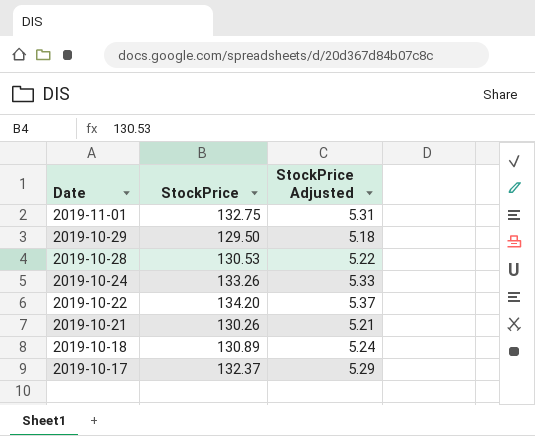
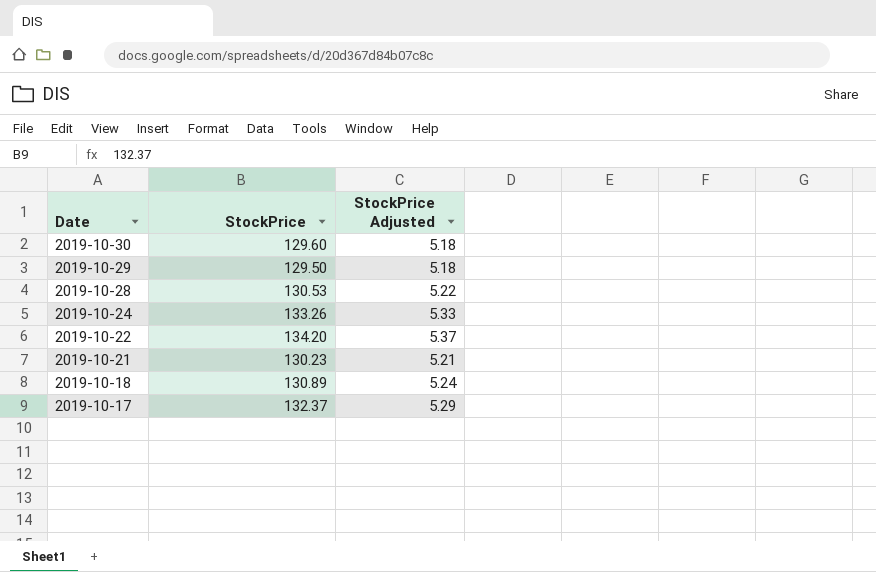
row 2019-11-01: 132.75 | 5.31 -> none
row 2019-10-30: none -> 129.60 | 5.18
2019-10-21 | StockPrice: 130.26 -> 130.23

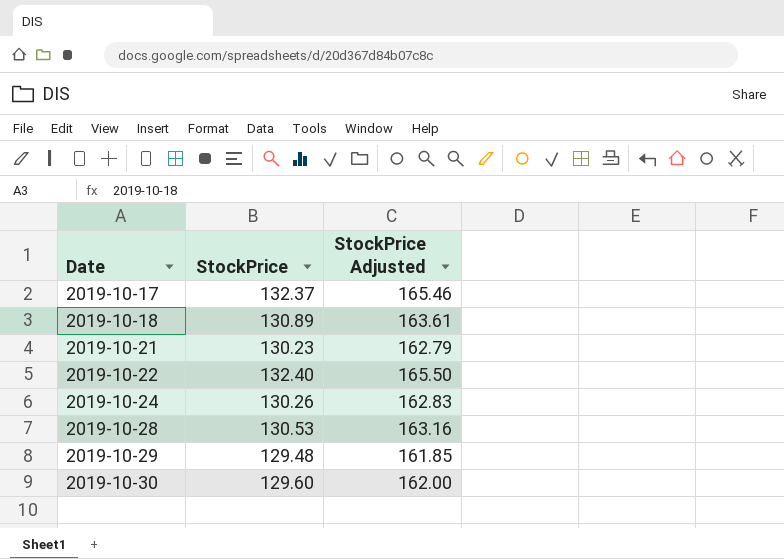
row order: Date descending -> Date ascending
column StockPrice Adjusted | formula: [StockPrice] * 0.04 -> [StockPrice] * 1.25
2019-10-22 | StockPrice: 134.20 -> 132.40
2019-10-24 | StockPrice: 133.26 -> 130.26
2019-10-29 | StockPrice: 129.50 -> 129.48

